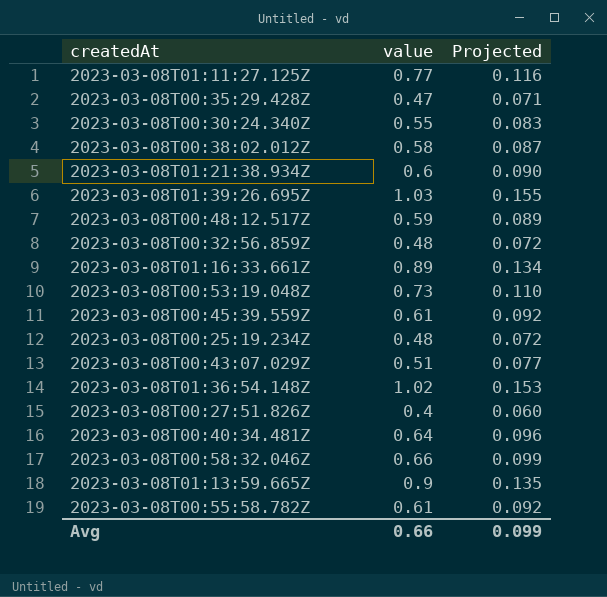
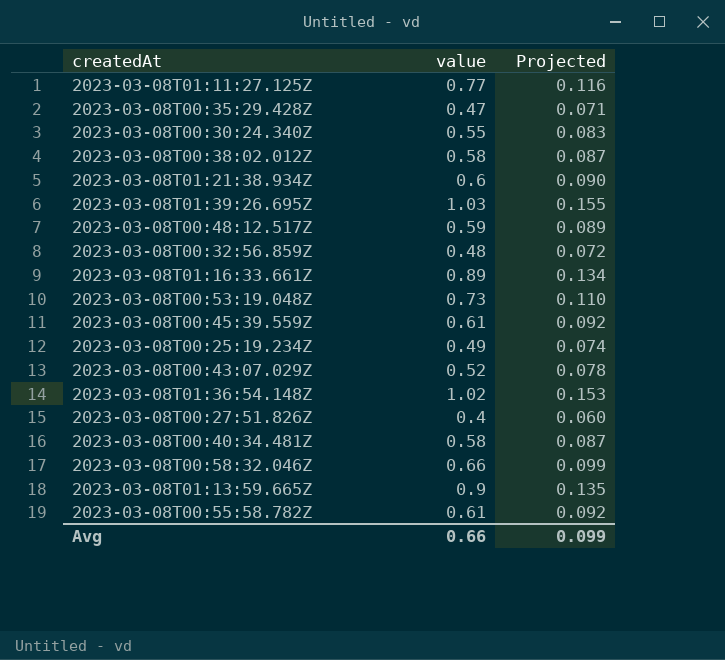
2023-03-08T00:25:19.234Z | value: 0.48 -> 0.49
2023-03-08T00:25:19.234Z | Projected: 0.072 -> 0.074
2023-03-08T00:43:07.029Z | value: 0.51 -> 0.52
2023-03-08T00:43:07.029Z | Projected: 0.077 -> 0.078
2023-03-08T00:40:34.481Z | value: 0.64 -> 0.58
2023-03-08T00:40:34.481Z | Projected: 0.096 -> 0.087

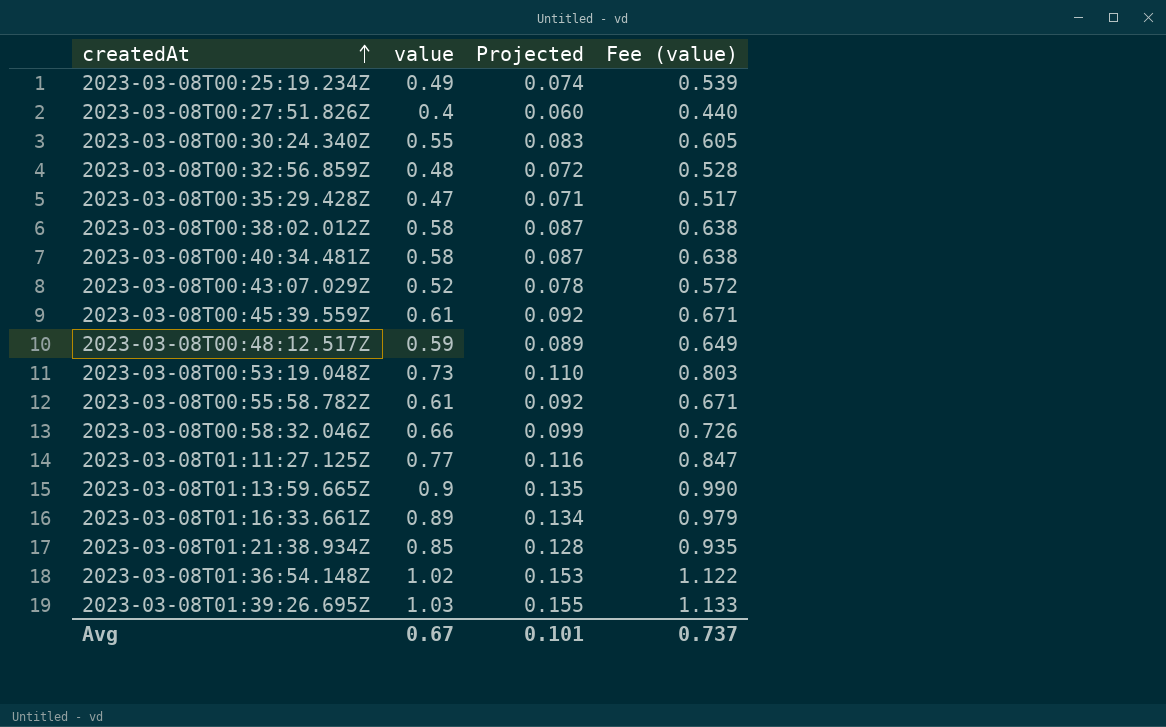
row order: none -> createdAt ascending
column Fee (value) | formula: none -> [value] * 1.1
2023-03-08T01:21:38.934Z | value: 0.6 -> 0.85
2023-03-08T01:21:38.934Z | Projected: 0.090 -> 0.128
Avg | value: 0.66 -> 0.67
Avg | Projected: 0.099 -> 0.101

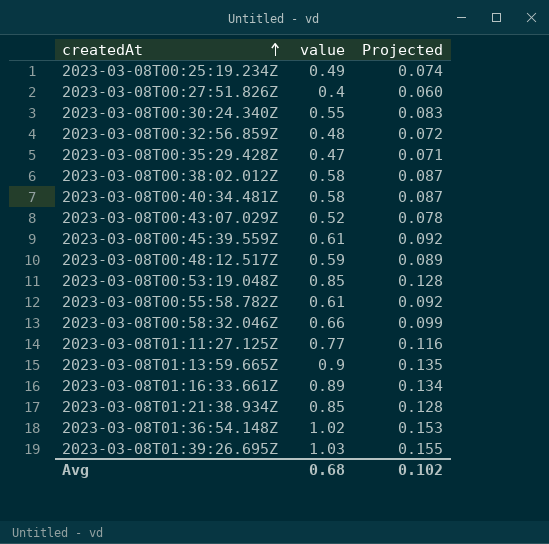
column Fee (value) | formula: [value] * 1.1 -> none
2023-03-08T00:53:19.048Z | value: 0.73 -> 0.85
2023-03-08T00:53:19.048Z | Projected: 0.110 -> 0.128
Avg | value: 0.67 -> 0.68
Avg | Projected: 0.101 -> 0.102

